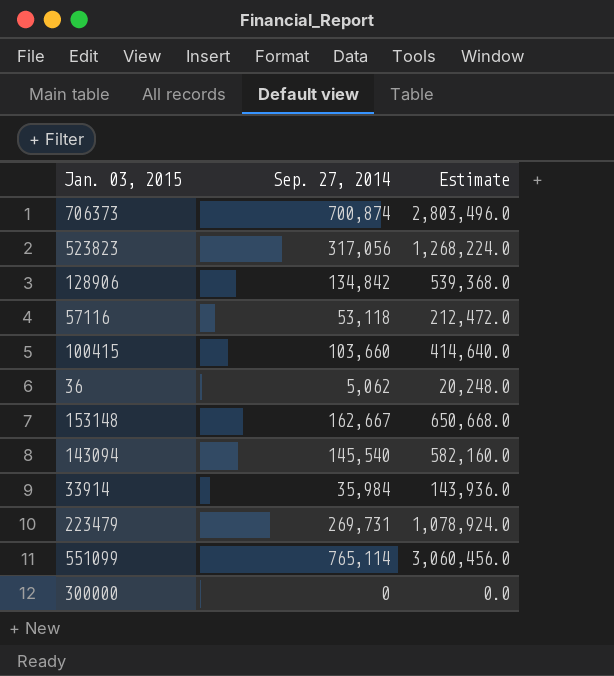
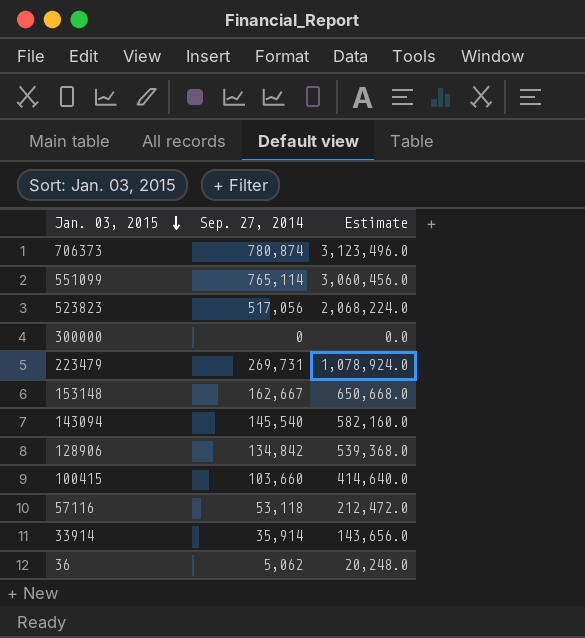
row order: none -> Jan. 03, 2015 descending
706373 | Sep. 27, 2014: 700,874 -> 780,874
706373 | Estimate: 2,803,496.0 -> 3,123,496.0
523823 | Sep. 27, 2014: 317,056 -> 517,056
523823 | Estimate: 1,268,224.0 -> 2,068,224.0
33914 | Sep. 27, 2014: 35,984 -> 35,914
33914 | Estimate: 143,936.0 -> 143,656.0

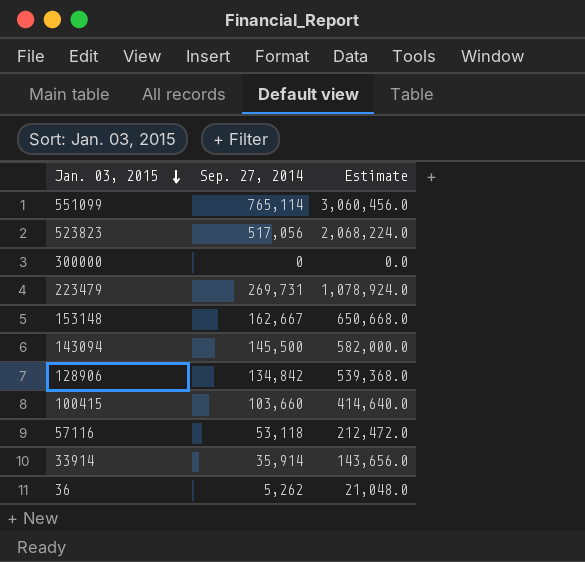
row 706373: 780,874 | 3,123,496.0 -> none
143094 | Sep. 27, 2014: 145,540 -> 145,500
143094 | Estimate: 582,160.0 -> 582,000.0
36 | Sep. 27, 2014: 5,062 -> 5,262
36 | Estimate: 20,248.0 -> 21,048.0

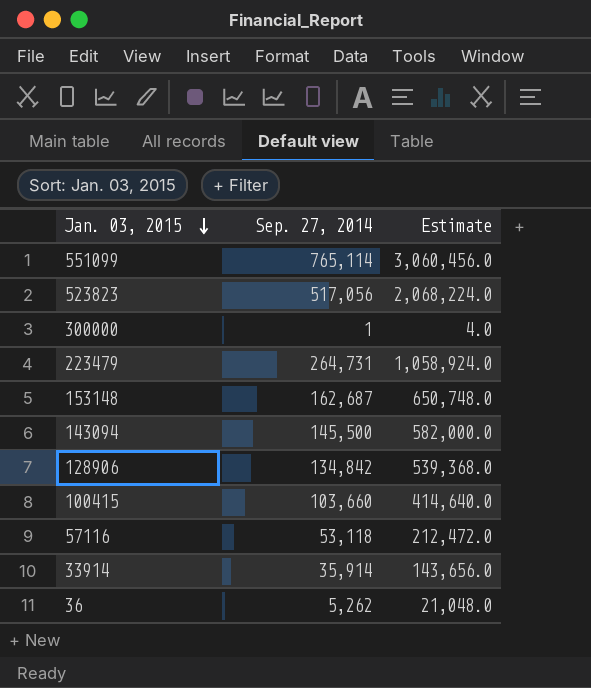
300000 | Sep. 27, 2014: 0 -> 1
300000 | Estimate: 0.0 -> 4.0
223479 | Sep. 27, 2014: 269,731 -> 264,731
223479 | Estimate: 1,078,924.0 -> 1,058,924.0
153148 | Sep. 27, 2014: 162,667 -> 162,687
153148 | Estimate: 650,668.0 -> 650,748.0

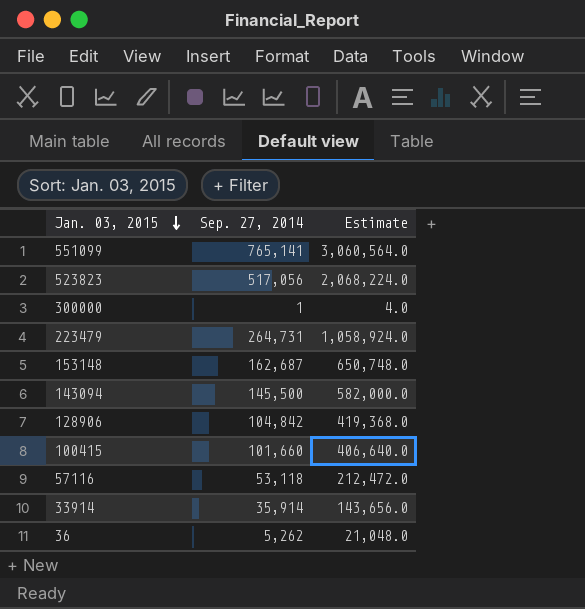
551099 | Sep. 27, 2014: 765,114 -> 765,141
551099 | Estimate: 3,060,456.0 -> 3,060,564.0
128906 | Sep. 27, 2014: 134,842 -> 104,842
128906 | Estimate: 539,368.0 -> 419,368.0
100415 | Sep. 27, 2014: 103,660 -> 101,660
100415 | Estimate: 414,640.0 -> 406,640.0

